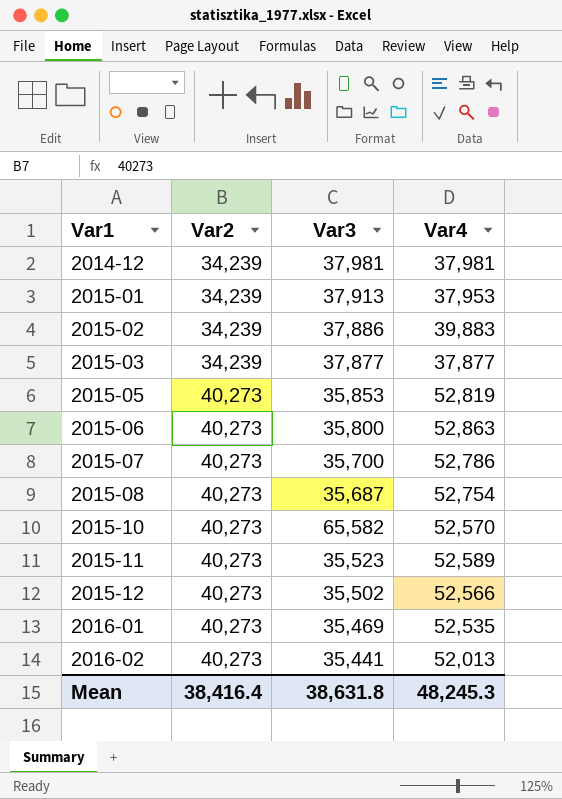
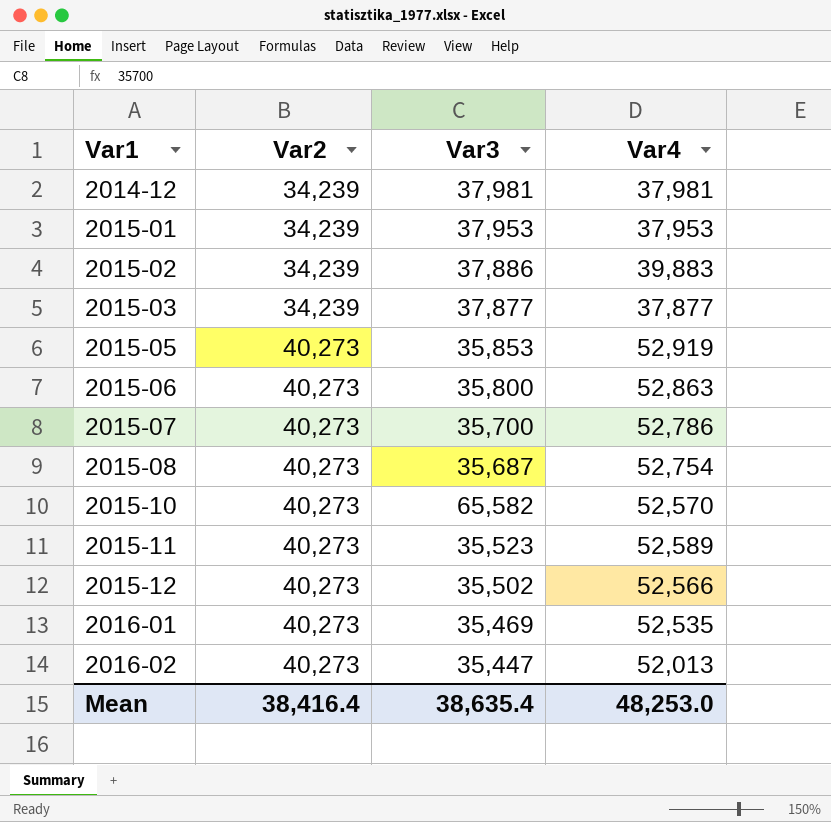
2015-01 | Var3: 37,913 -> 37,953
2015-05 | Var4: 52,819 -> 52,919
2016-02 | Var3: 35,441 -> 35,447
Mean | Var3: 38,631.8 -> 38,635.4
Mean | Var4: 48,245.3 -> 48,253.0

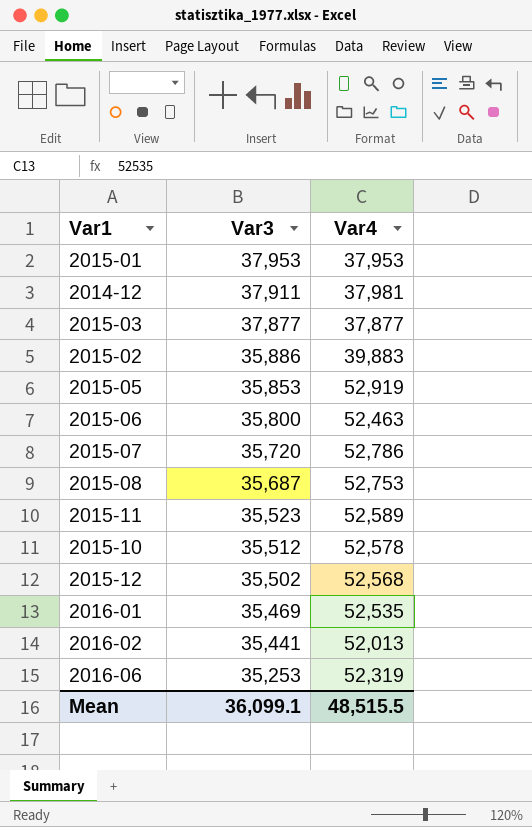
row order: Var1 ascending -> Var3 descending
column Var2 | position: 2 -> none
2014-12 | Var3: 37,981 -> 37,911
2015-02 | Var3: 37,886 -> 35,886
2015-06 | Var4: 52,863 -> 52,463
2015-07 | Var3: 35,700 -> 35,720
2015-08 | Var4: 52,754 -> 52,753
2015-10 | Var3: 65,582 -> 35,512
2015-10 | Var4: 52,570 -> 52,578
2015-12 | Var4: 52,566 -> 52,568
2016-02 | Var3: 35,447 -> 35,441
row 2016-06: none -> 35,253 | 52,319
Mean | Var3: 38,635.4 -> 36,099.1
Mean | Var4: 48,253.0 -> 48,515.5

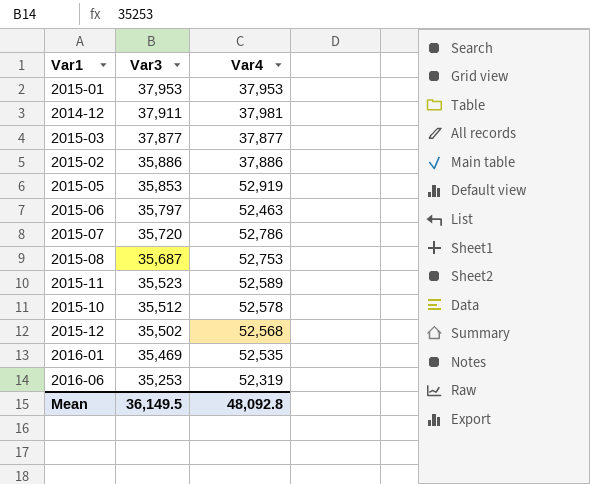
row 2016-02: 35,441 | 52,013 -> none
2015-02 | Var4: 39,883 -> 37,886
2015-06 | Var3: 35,800 -> 35,797
Mean | Var3: 36,099.1 -> 36,149.5
Mean | Var4: 48,515.5 -> 48,092.8

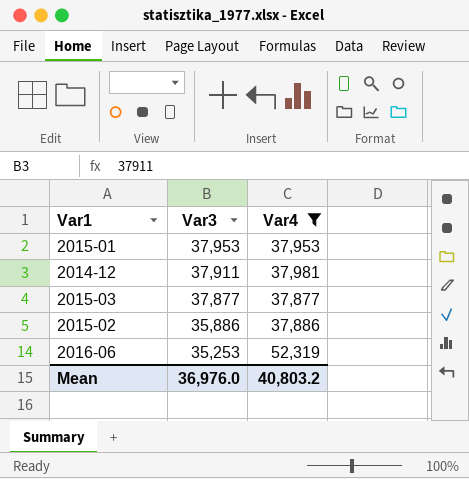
filter: none -> Var4 <= 52,319
Mean | Var3: 36,149.5 -> 36,976.0
Mean | Var4: 48,092.8 -> 40,803.2

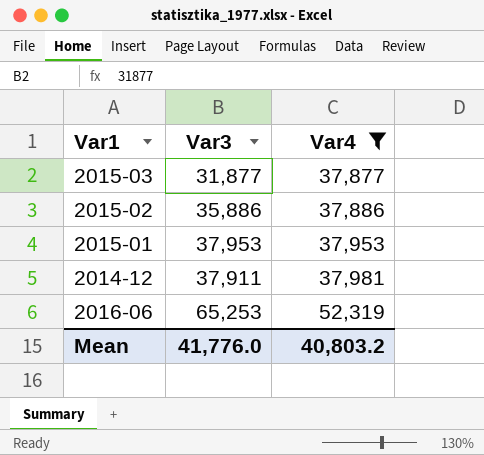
row order: Var3 descending -> Var4 ascending
2015-03 | Var3: 37,877 -> 31,877
2016-06 | Var3: 35,253 -> 65,253
Mean | Var3: 36,976.0 -> 41,776.0

